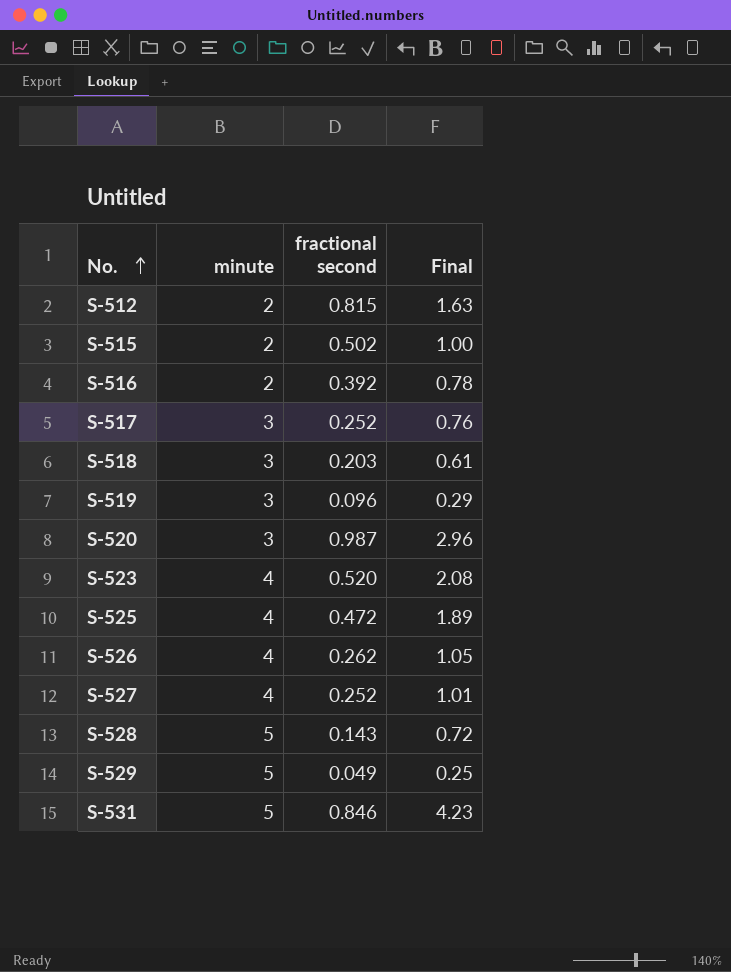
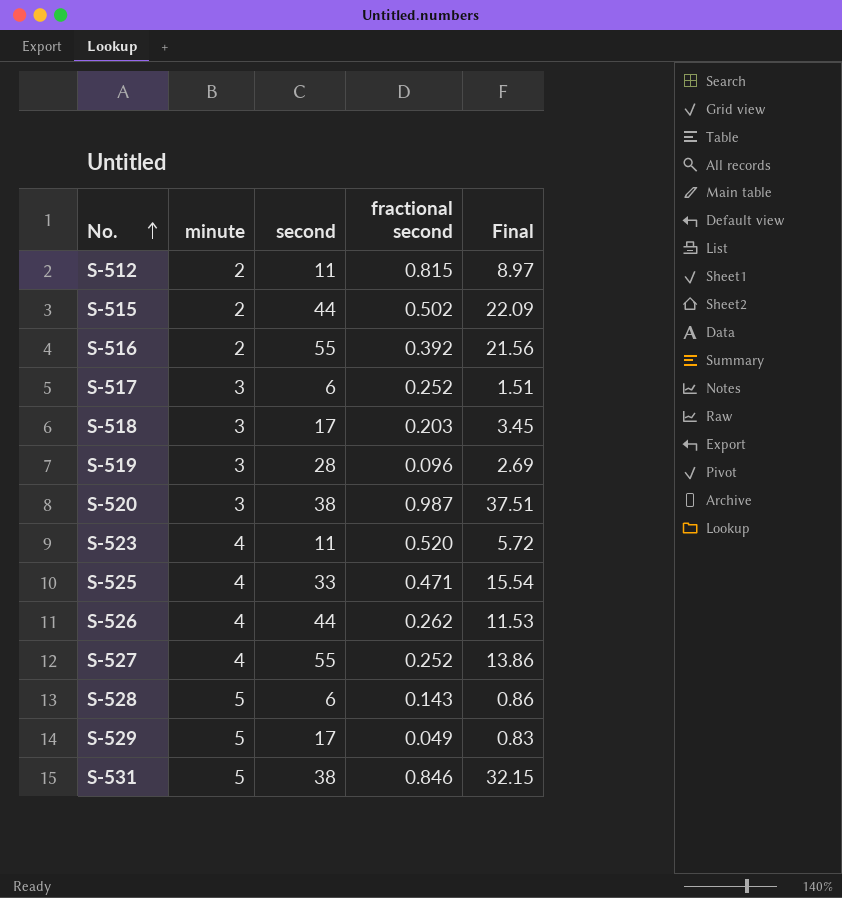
column second | position: none -> 3
column Final | formula: [minute] * [fractional second] -> [second] * [fractional second]
S-525 | fractional second: 0.472 -> 0.471

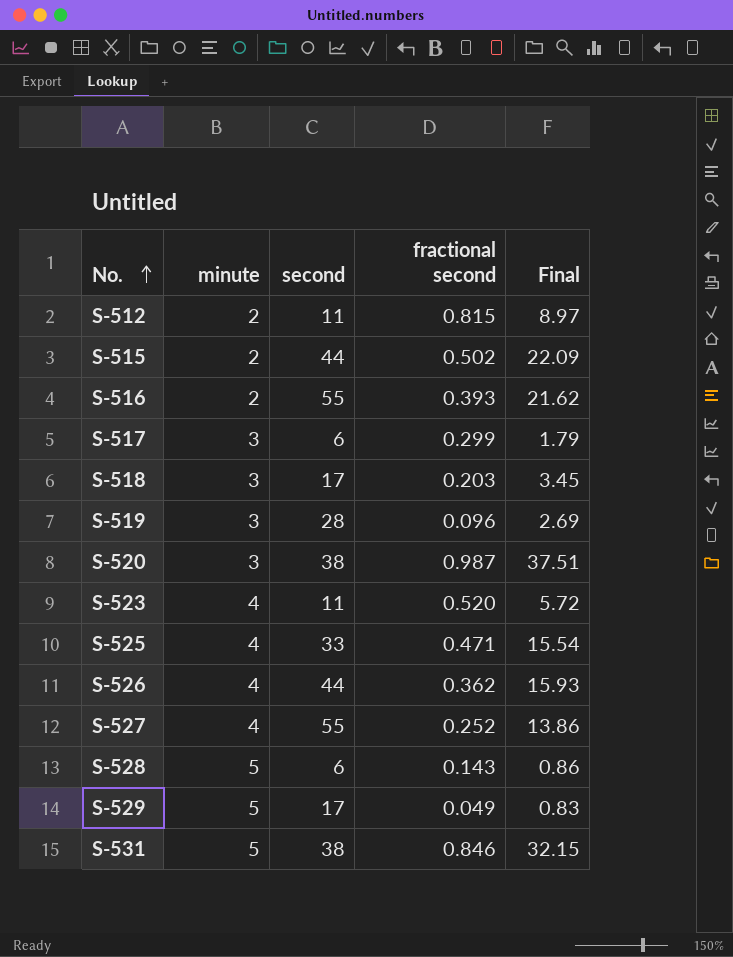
S-516 | fractional second: 0.392 -> 0.393
S-516 | Final: 21.56 -> 21.62
S-517 | fractional second: 0.252 -> 0.299
S-517 | Final: 1.51 -> 1.79
S-526 | fractional second: 0.262 -> 0.362
S-526 | Final: 11.53 -> 15.93

